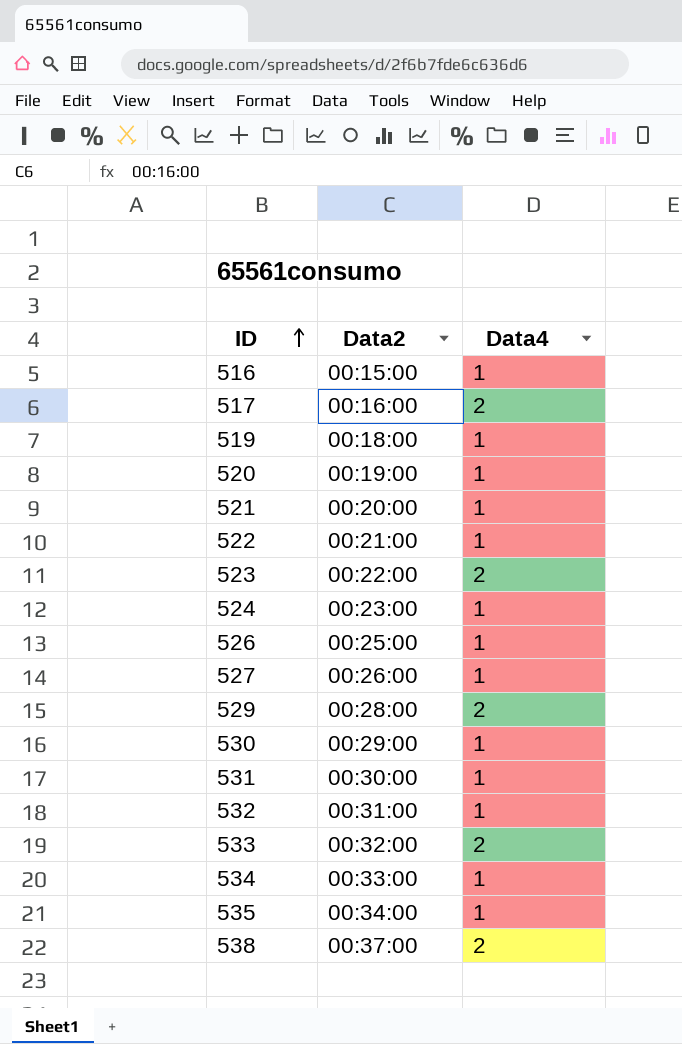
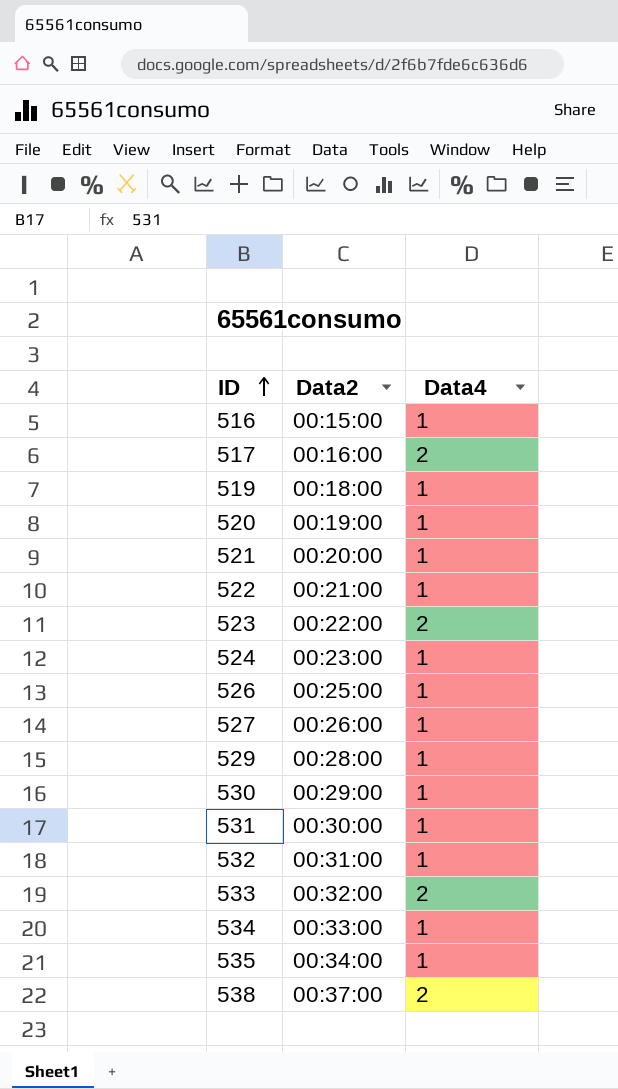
529 | Data4: 2 -> 1

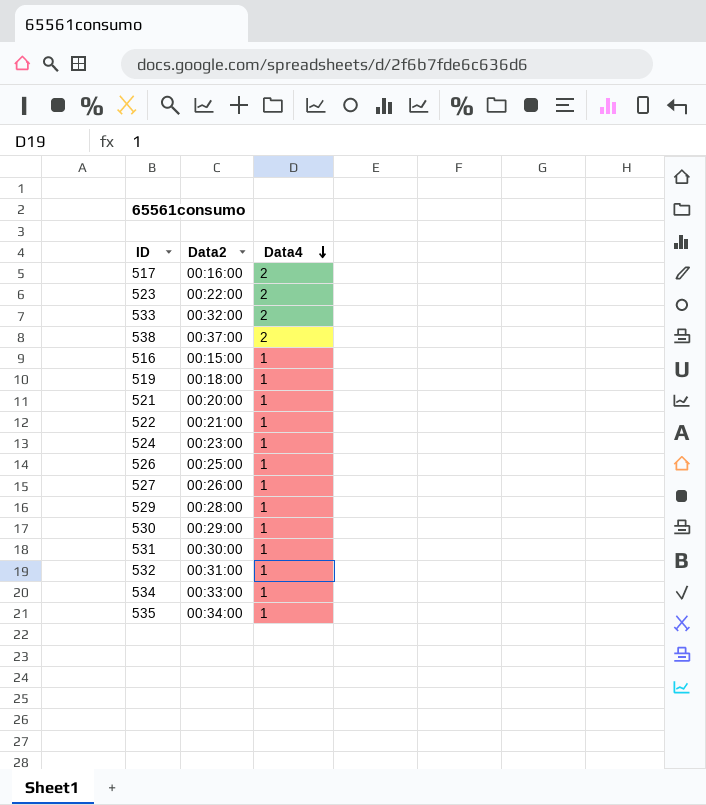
row order: ID ascending -> Data4 descending
row 520: 00:19:00 | 1 -> none

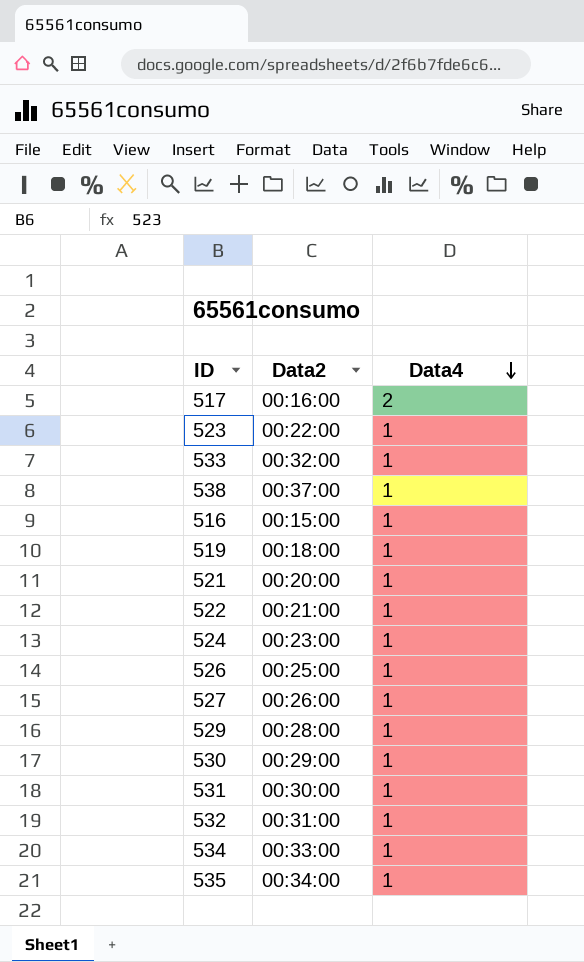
523 | Data4: 2 -> 1
533 | Data4: 2 -> 1
538 | Data4: 2 -> 1

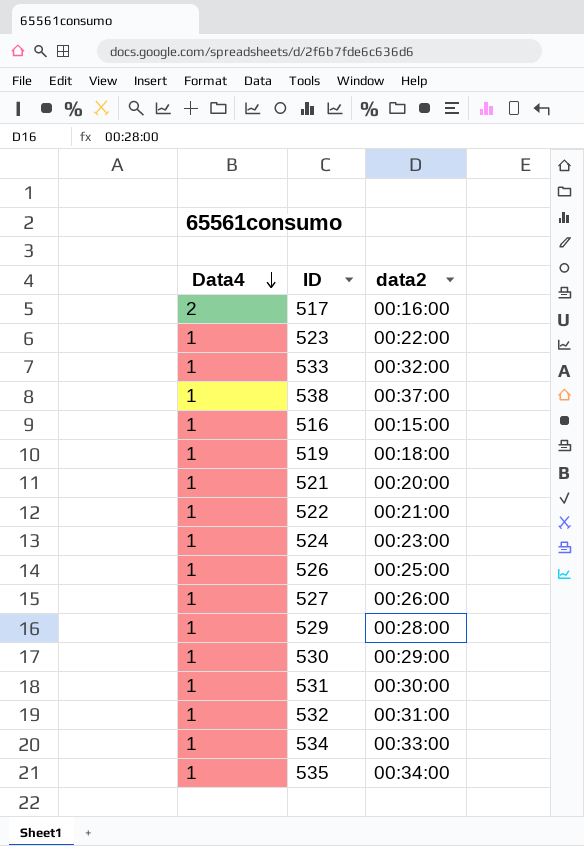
column Data4 | position: 3 -> 1
column name: Data2 -> data2

